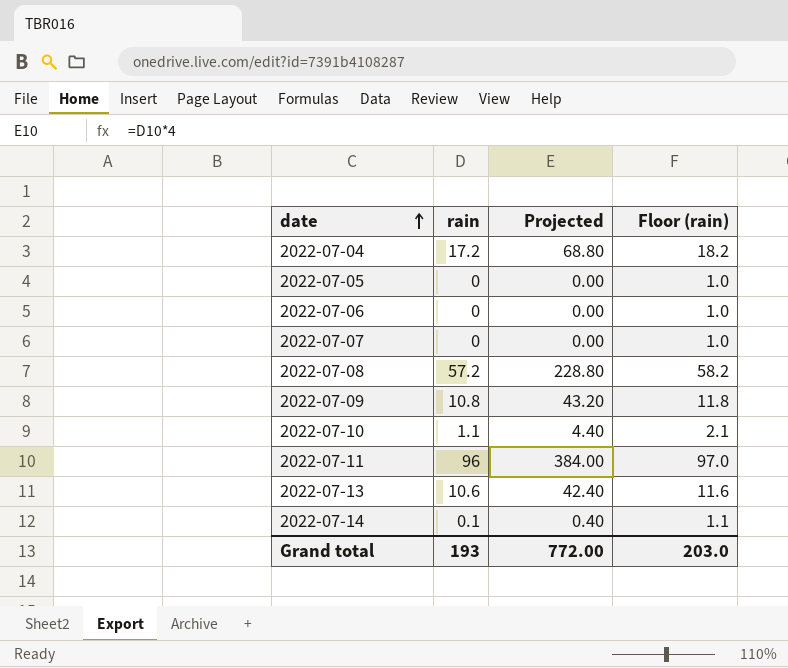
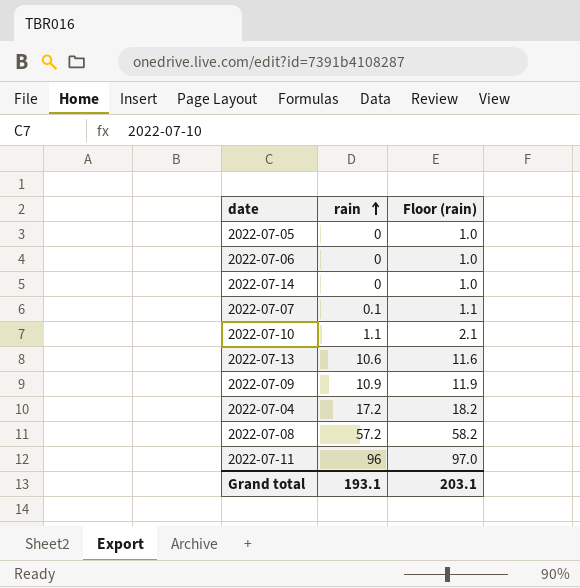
row order: date ascending -> rain ascending
column Projected | formula: [rain] * 4 -> none
2022-07-14 | rain: 0.1 -> 0
2022-07-14 | Floor (rain): 1.1 -> 1.0
2022-07-07 | rain: 0 -> 0.1
2022-07-07 | Floor (rain): 1.0 -> 1.1
2022-07-09 | rain: 10.8 -> 10.9
2022-07-09 | Floor (rain): 11.8 -> 11.9
Grand total | rain: 193 -> 193.1
Grand total | Floor (rain): 203.0 -> 203.1

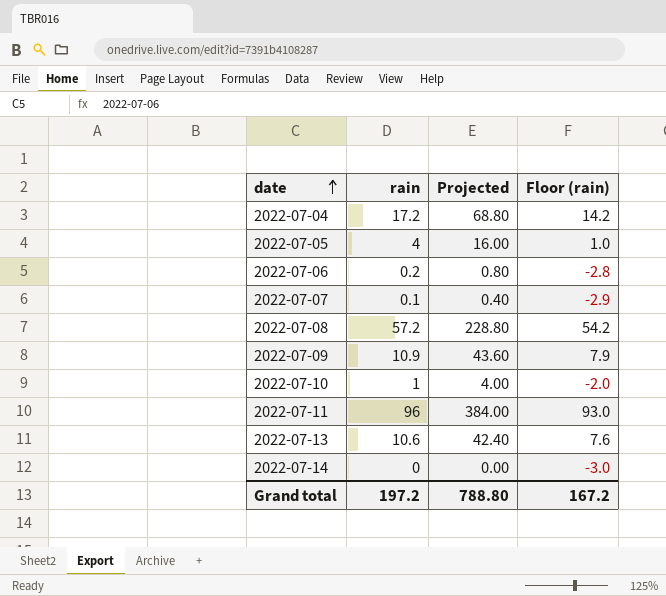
row order: rain ascending -> date ascending
column Projected | formula: none -> [rain] * 4
column Floor (rain) | formula: [rain] + 1 -> [rain] - 3
2022-07-05 | rain: 0 -> 4
2022-07-06 | rain: 0 -> 0.2
2022-07-10 | rain: 1.1 -> 1
Grand total | rain: 193.1 -> 197.2
Grand total | Floor (rain): 203.1 -> 167.2

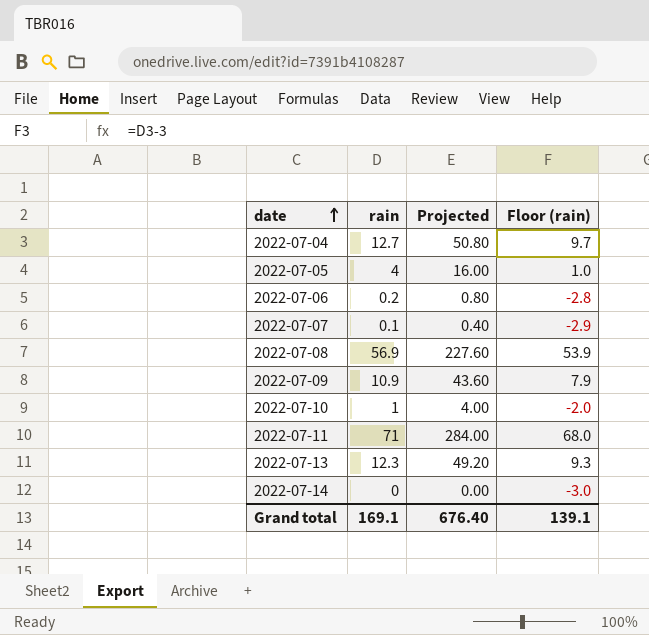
2022-07-04 | rain: 17.2 -> 12.7
2022-07-04 | Projected: 68.80 -> 50.80
2022-07-04 | Floor (rain): 14.2 -> 9.7
2022-07-08 | rain: 57.2 -> 56.9
2022-07-08 | Projected: 228.80 -> 227.60
2022-07-08 | Floor (rain): 54.2 -> 53.9
2022-07-11 | rain: 96 -> 71
2022-07-11 | Projected: 384.00 -> 284.00
2022-07-11 | Floor (rain): 93.0 -> 68.0
2022-07-13 | rain: 10.6 -> 12.3
2022-07-13 | Projected: 42.40 -> 49.20
2022-07-13 | Floor (rain): 7.6 -> 9.3
Grand total | rain: 197.2 -> 169.1
Grand total | Projected: 788.80 -> 676.40
Grand total | Floor (rain): 167.2 -> 139.1

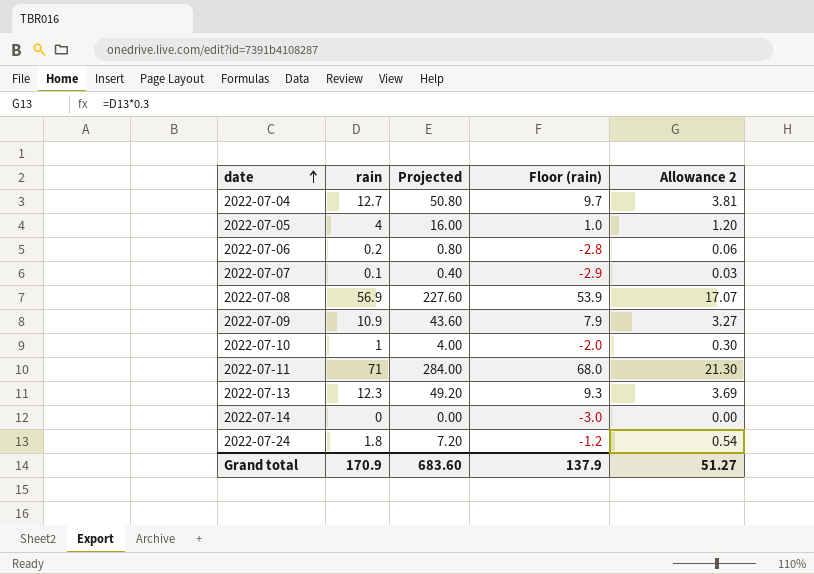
column Allowance 2 | formula: none -> [rain] * 0.3
row 2022-07-24: none -> 1.8 | 7.20 | -1.2 | 0.54
Grand total | rain: 169.1 -> 170.9
Grand total | Projected: 676.40 -> 683.60
Grand total | Floor (rain): 139.1 -> 137.9

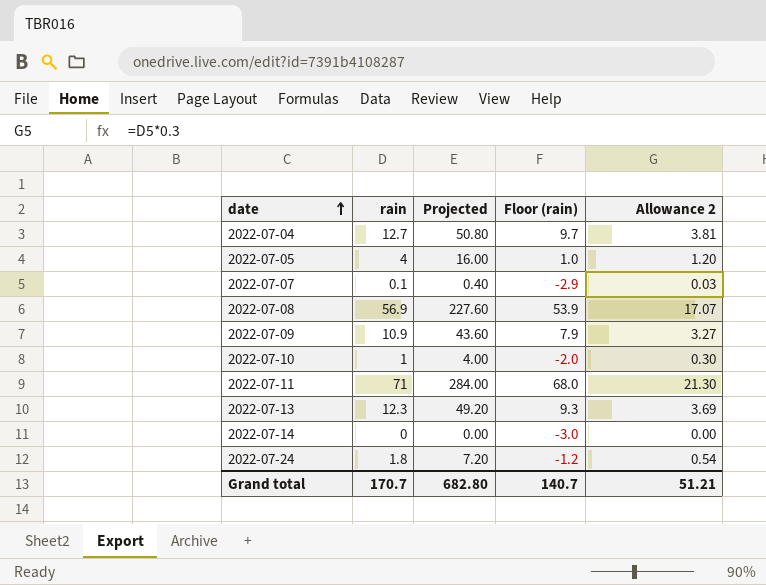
row 2022-07-06: 0.2 | 0.80 | -2.8 | 0.06 -> none
Grand total | rain: 170.9 -> 170.7
Grand total | Projected: 683.60 -> 682.80
Grand total | Floor (rain): 137.9 -> 140.7
Grand total | Allowance 2: 51.27 -> 51.21

